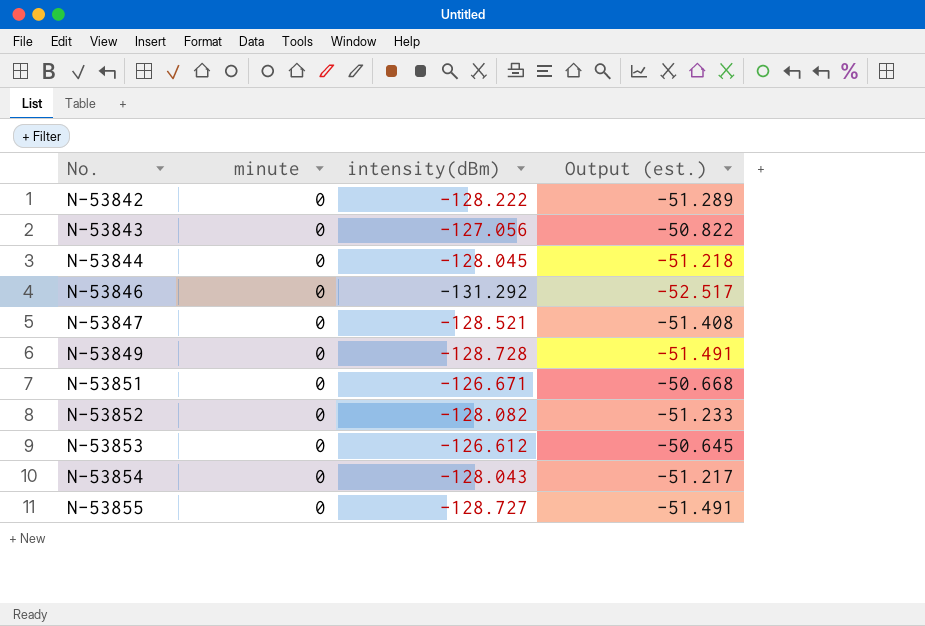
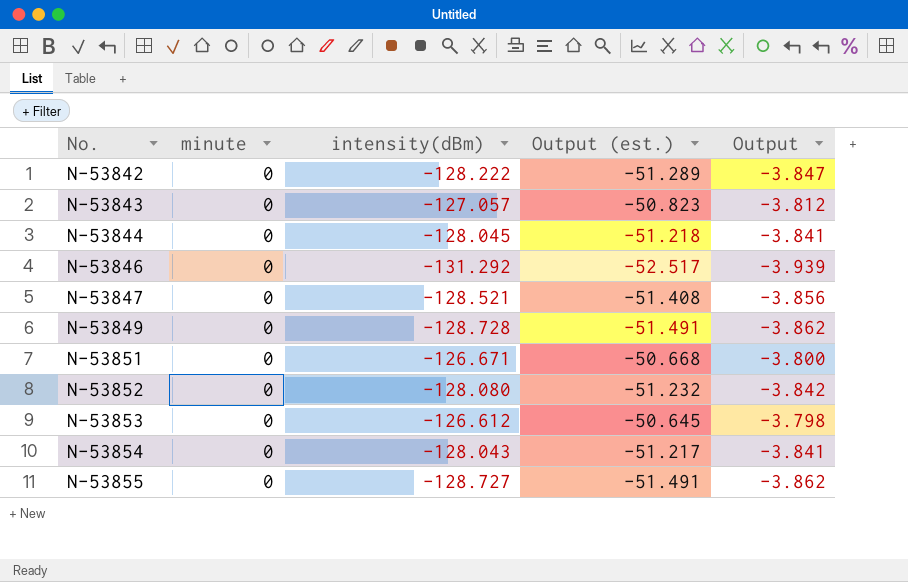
column Output | formula: none -> [intensity(dBm)] * 0.03
N-53843 | intensity(dBm): -127.056 -> -127.057
N-53843 | Output (est.): -50.822 -> -50.823
N-53852 | intensity(dBm): -128.082 -> -128.080
N-53852 | Output (est.): -51.233 -> -51.232

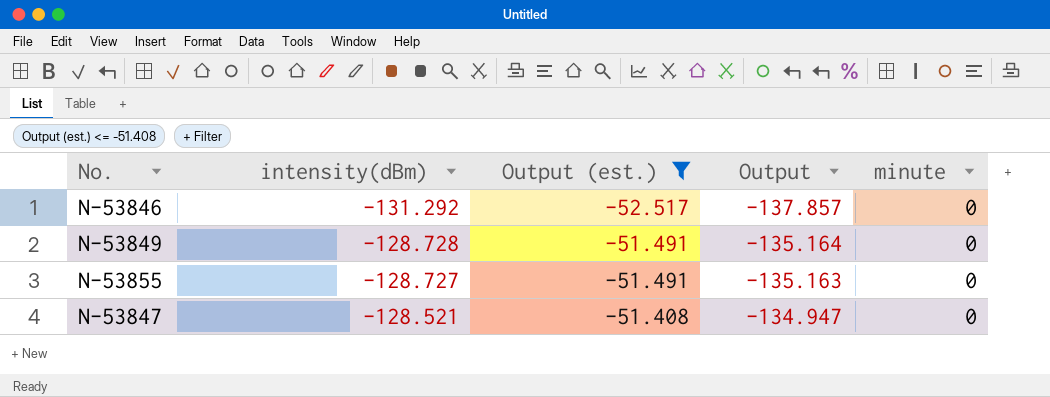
filter: none -> Output (est.) <= -51.408
row order: No. ascending -> intensity(dBm) ascending
column Output | formula: [intensity(dBm)] * 0.03 -> [intensity(dBm)] * 1.05
column minute | position: 2 -> 5

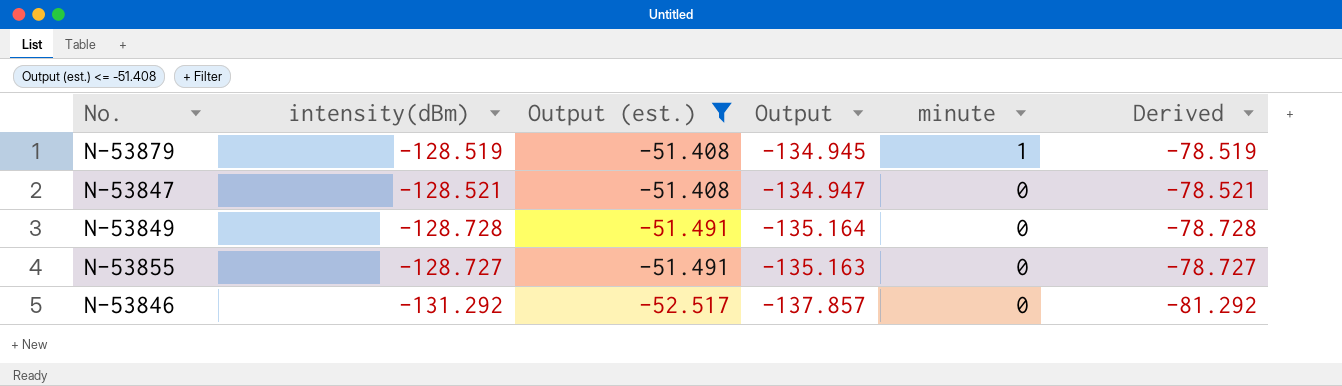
row order: intensity(dBm) ascending -> Output (est.) descending
column Derived | formula: none -> [intensity(dBm)] + 50
row N-53879: none -> -128.519 | -51.408 | -134.945 | 1 | -78.519

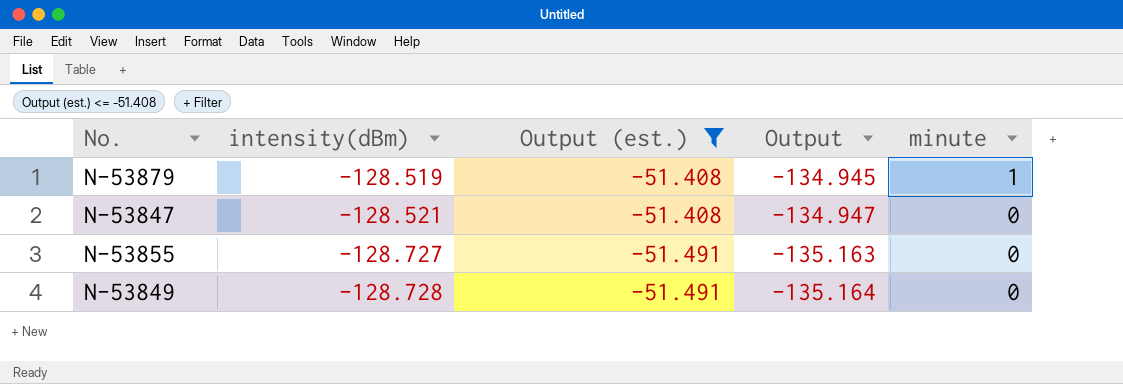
row order: Output (est.) descending -> intensity(dBm) descending
column Derived | formula: [intensity(dBm)] + 50 -> none
row N-53846: -131.292 | -52.517 | -137.857 | 0 | -81.292 -> none

